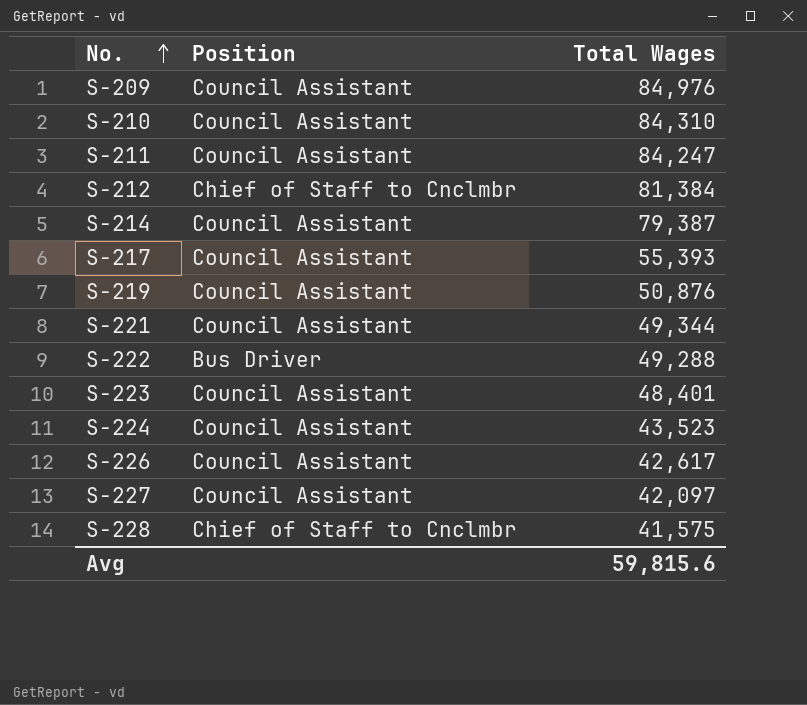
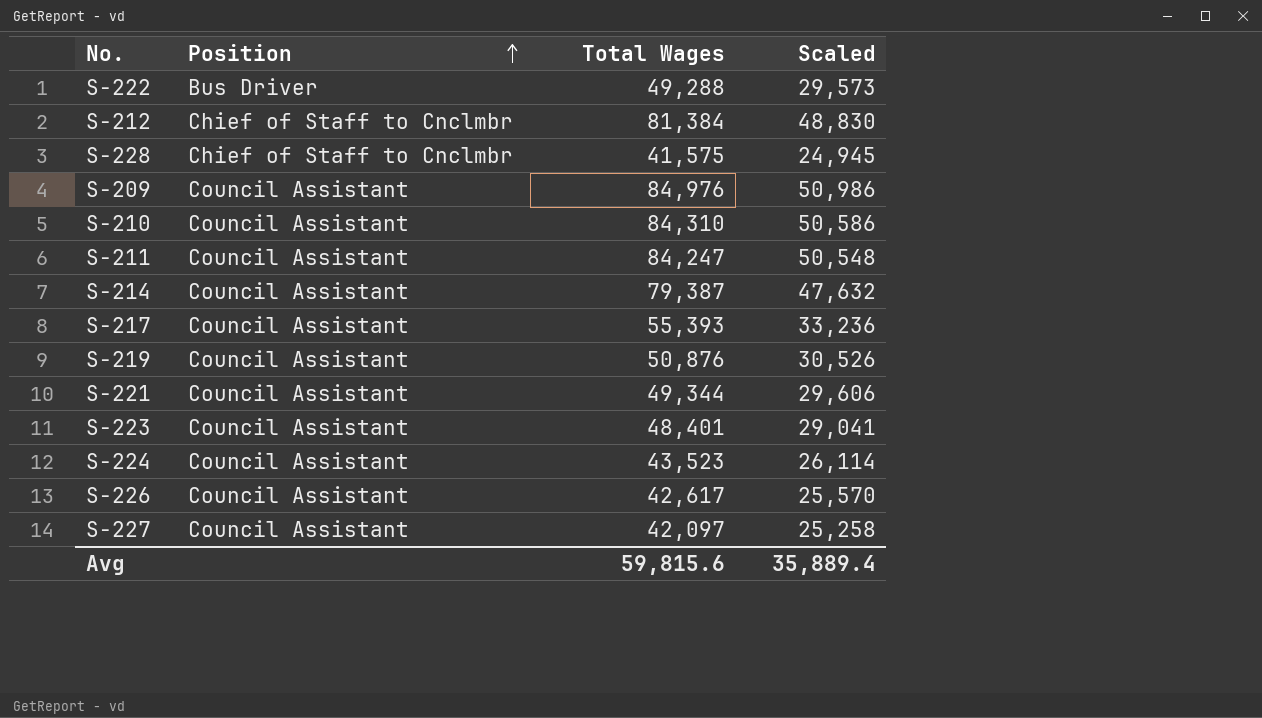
row order: No. ascending -> Position ascending
column Scaled | formula: none -> [Total Wages] * 0.6

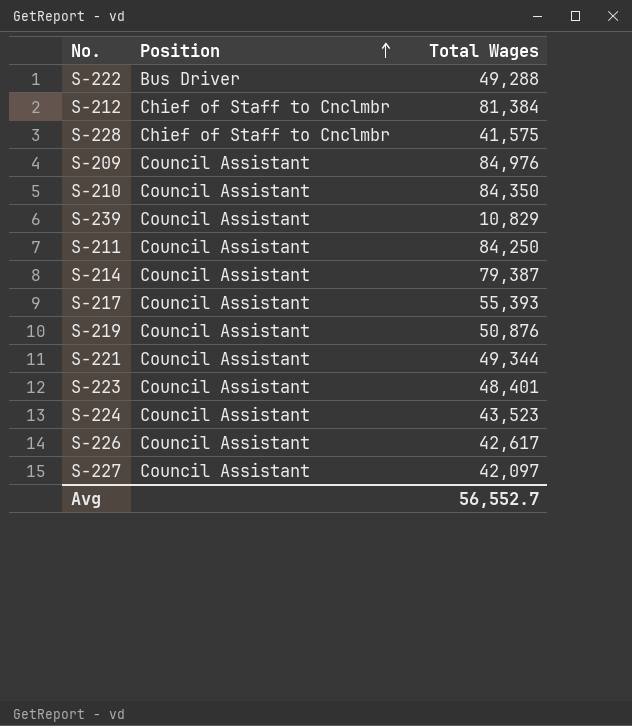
column Scaled | formula: [Total Wages] * 0.6 -> none
S-210 | Total Wages: 84,310 -> 84,350
row S-239: none -> Council Assistant | 10,829
S-211 | Total Wages: 84,247 -> 84,250
Avg | Total Wages: 59,815.6 -> 56,552.7

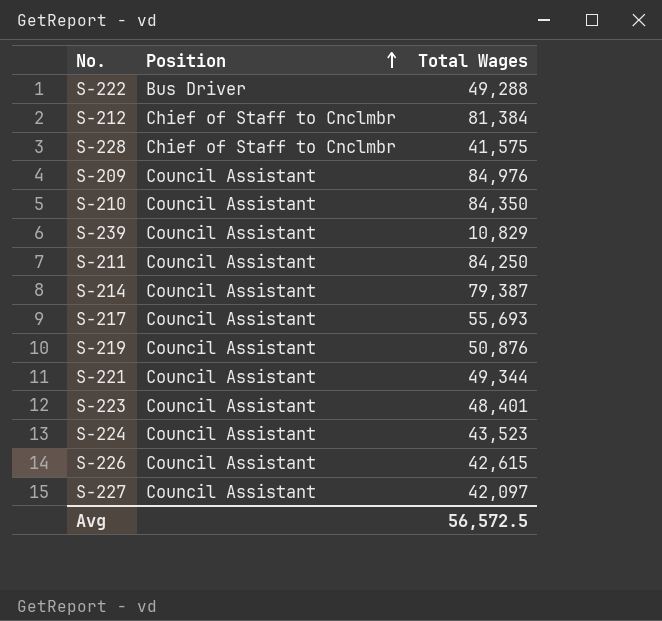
S-217 | Total Wages: 55,393 -> 55,693
S-226 | Total Wages: 42,617 -> 42,615
Avg | Total Wages: 56,552.7 -> 56,572.5

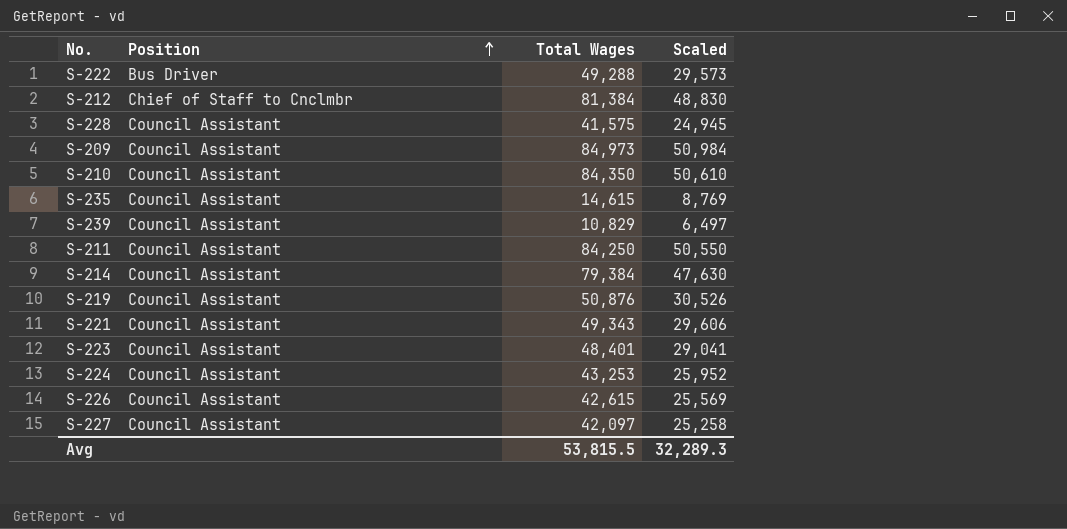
column Scaled | formula: none -> [Total Wages] * 0.6
row S-217: Council Assistant | 55,693 -> none
S-228 | Position: Chief of Staff to Cnclmbr -> Council Assistant
S-209 | Total Wages: 84,976 -> 84,973
row S-235: none -> Council Assistant | 14,615 | 8,769
S-214 | Total Wages: 79,387 -> 79,384
S-221 | Total Wages: 49,344 -> 49,343
S-224 | Total Wages: 43,523 -> 43,253
Avg | Total Wages: 56,572.5 -> 53,815.5

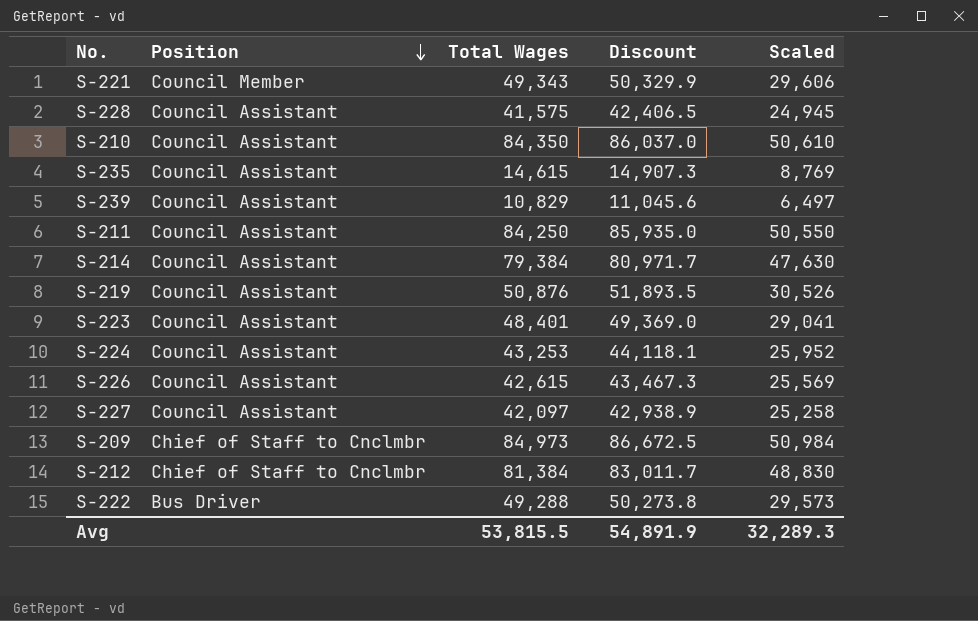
row order: Position ascending -> Position descending
column Discount | formula: none -> [Total Wages] * 1.02
S-221 | Position: Council Assistant -> Council Member
S-209 | Position: Council Assistant -> Chief of Staff to Cnclmbr

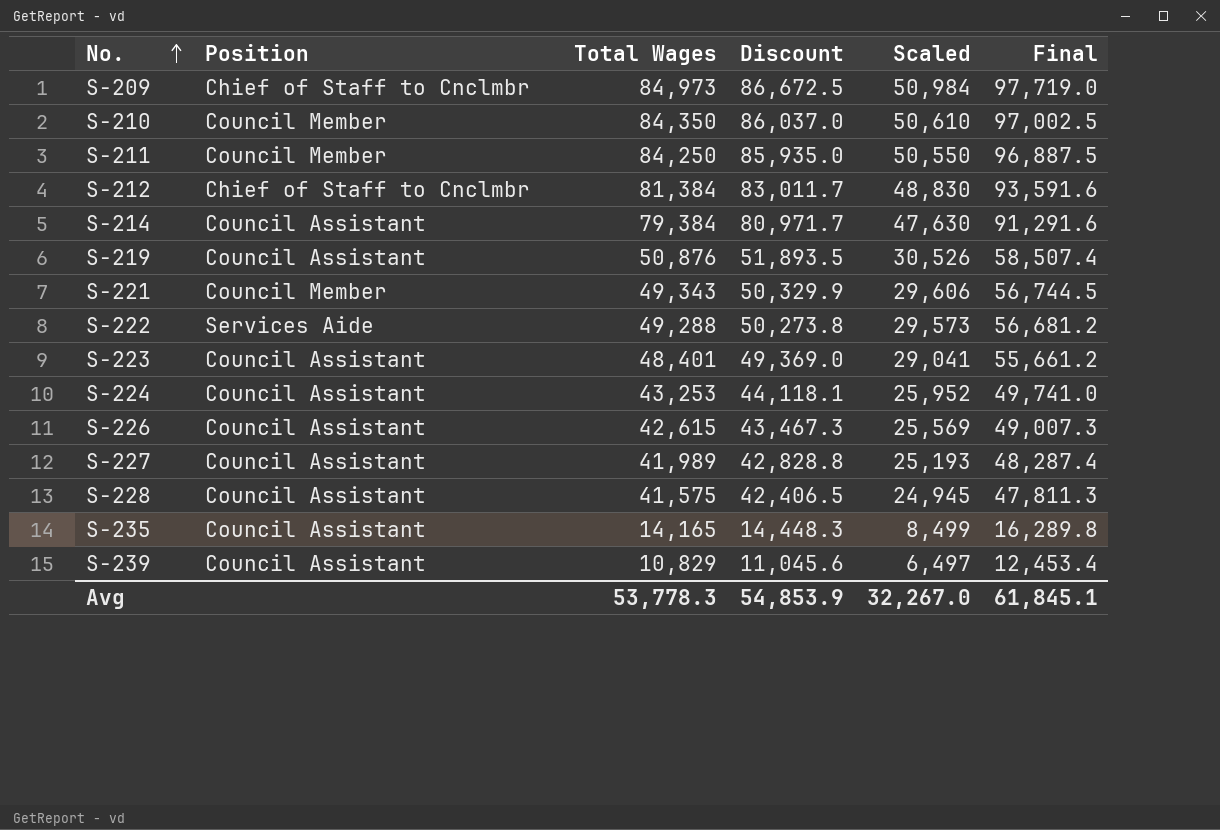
row order: Position descending -> No. ascending
column Final | formula: none -> [Total Wages] * 1.15
S-210 | Position: Council Assistant -> Council Member
S-211 | Position: Council Assistant -> Council Member
S-222 | Position: Bus Driver -> Services Aide
S-227 | Total Wages: 42,097 -> 41,989
S-227 | Discount: 42,938.9 -> 42,828.8
S-227 | Scaled: 25,258 -> 25,193
S-235 | Total Wages: 14,615 -> 14,165
S-235 | Discount: 14,907.3 -> 14,448.3
S-235 | Scaled: 8,769 -> 8,499
Avg | Total Wages: 53,815.5 -> 53,778.3
Avg | Discount: 54,891.9 -> 54,853.9
Avg | Scaled: 32,289.3 -> 32,267.0

